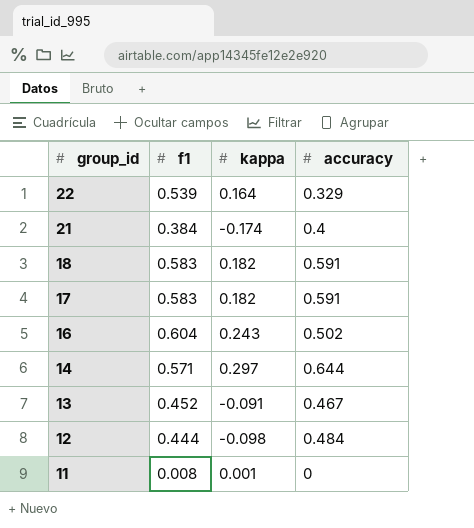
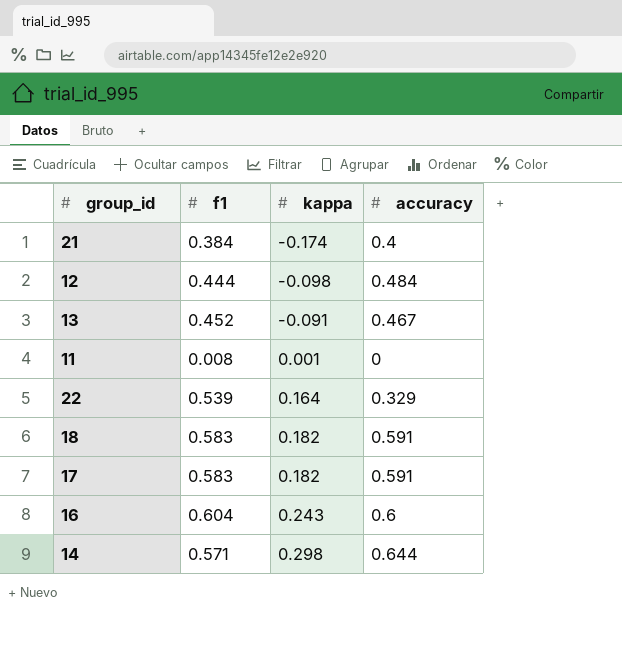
row order: group_id descending -> kappa ascending
16 | accuracy: 0.502 -> 0.6
14 | kappa: 0.297 -> 0.298

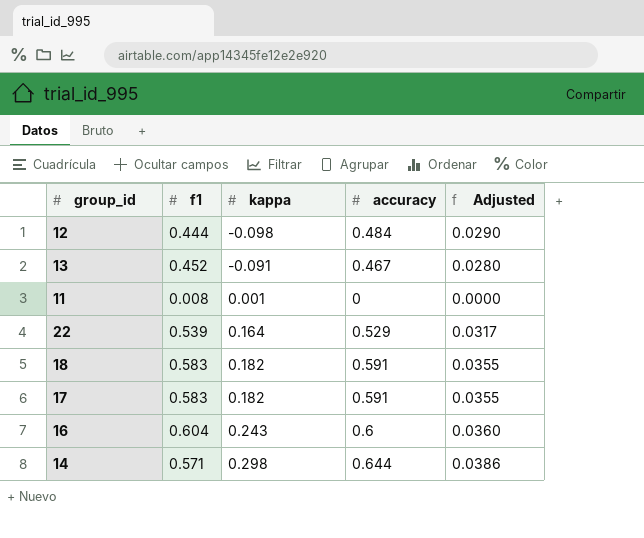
column Adjusted | formula: none -> [accuracy] * 0.06
row 21: 0.384 | -0.174 | 0.4 -> none
22 | accuracy: 0.329 -> 0.529

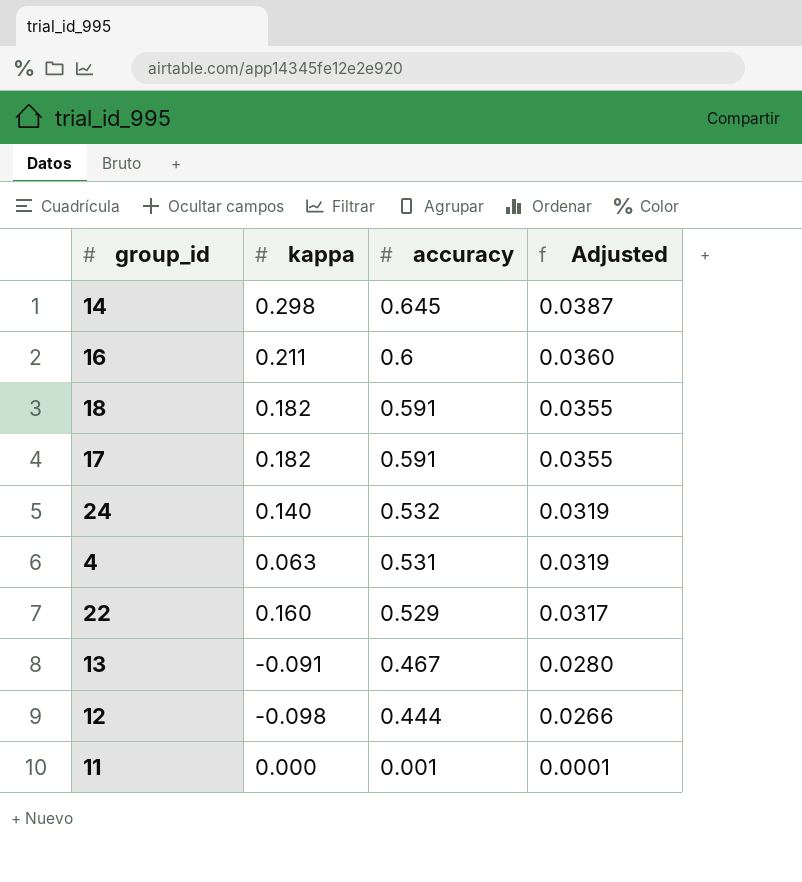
row order: kappa ascending -> accuracy descending
column f1 | position: 2 -> none
14 | accuracy: 0.644 -> 0.645
14 | Adjusted: 0.0386 -> 0.0387
16 | kappa: 0.243 -> 0.211
row 24: none -> 0.140 | 0.532 | 0.0319
row 4: none -> 0.063 | 0.531 | 0.0319
22 | kappa: 0.164 -> 0.160
12 | accuracy: 0.484 -> 0.444
12 | Adjusted: 0.0290 -> 0.0266
11 | kappa: 0.001 -> 0.000
11 | accuracy: 0 -> 0.001
11 | Adjusted: 0.0000 -> 0.0001

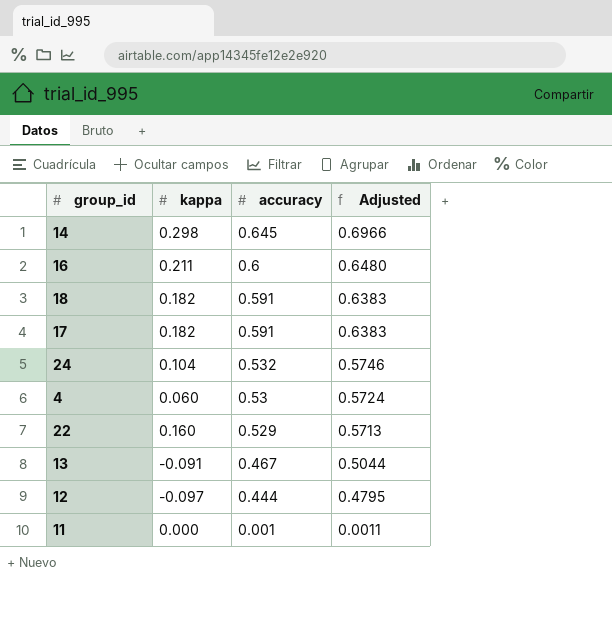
column Adjusted | formula: [accuracy] * 0.06 -> [accuracy] * 1.08
24 | kappa: 0.140 -> 0.104
4 | kappa: 0.063 -> 0.060
4 | accuracy: 0.531 -> 0.53
12 | kappa: -0.098 -> -0.097

